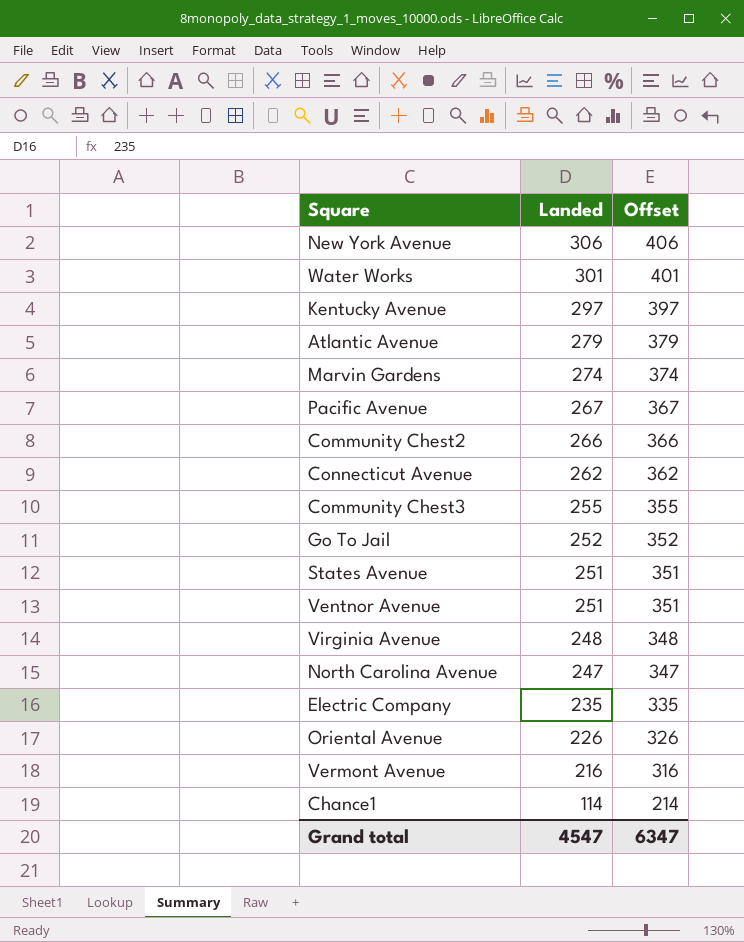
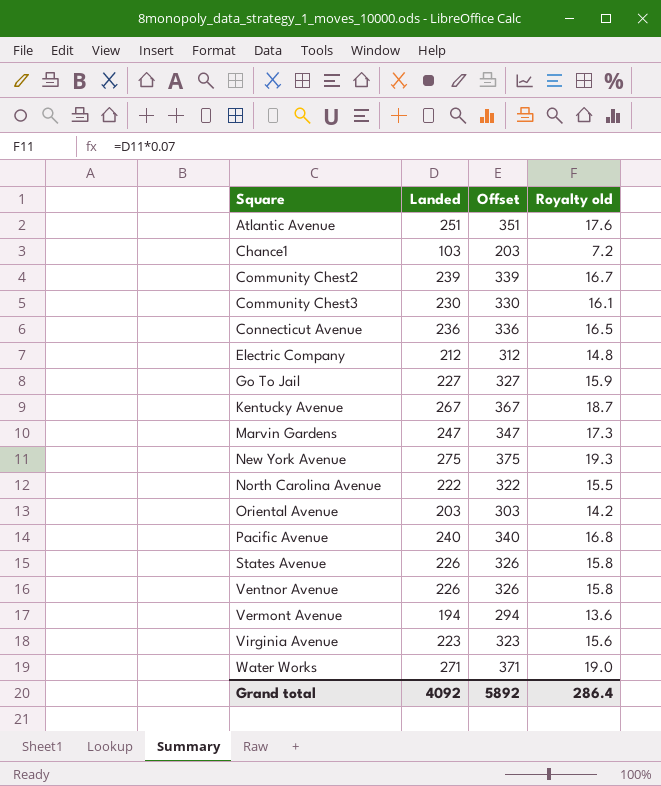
row order: Landed descending -> Square ascending
column Royalty old | formula: none -> [Landed] * 0.07
Atlantic Avenue | Landed: 279 -> 251
Atlantic Avenue | Offset: 379 -> 351
Chance1 | Landed: 114 -> 103
Chance1 | Offset: 214 -> 203
Community Chest2 | Landed: 266 -> 239
Community Chest2 | Offset: 366 -> 339
Community Chest3 | Landed: 255 -> 230
Community Chest3 | Offset: 355 -> 330
Connecticut Avenue | Landed: 262 -> 236
Connecticut Avenue | Offset: 362 -> 336
Electric Company | Landed: 235 -> 212
Electric Company | Offset: 335 -> 312
Go To Jail | Landed: 252 -> 227
Go To Jail | Offset: 352 -> 327
Kentucky Avenue | Landed: 297 -> 267
Kentucky Avenue | Offset: 397 -> 367
Marvin Gardens | Landed: 274 -> 247
Marvin Gardens | Offset: 374 -> 347
New York Avenue | Landed: 306 -> 275
New York Avenue | Offset: 406 -> 375
North Carolina Avenue | Landed: 247 -> 222
North Carolina Avenue | Offset: 347 -> 322
Oriental Avenue | Landed: 226 -> 203
Oriental Avenue | Offset: 326 -> 303
Pacific Avenue | Landed: 267 -> 240
Pacific Avenue | Offset: 367 -> 340
States Avenue | Landed: 251 -> 226
States Avenue | Offset: 351 -> 326
Ventnor Avenue | Landed: 251 -> 226
Ventnor Avenue | Offset: 351 -> 326
Vermont Avenue | Landed: 216 -> 194
Vermont Avenue | Offset: 316 -> 294
Virginia Avenue | Landed: 248 -> 223
Virginia Avenue | Offset: 348 -> 323
Water Works | Landed: 301 -> 271
Water Works | Offset: 401 -> 371
Grand total | Landed: 4547 -> 4092
Grand total | Offset: 6347 -> 5892

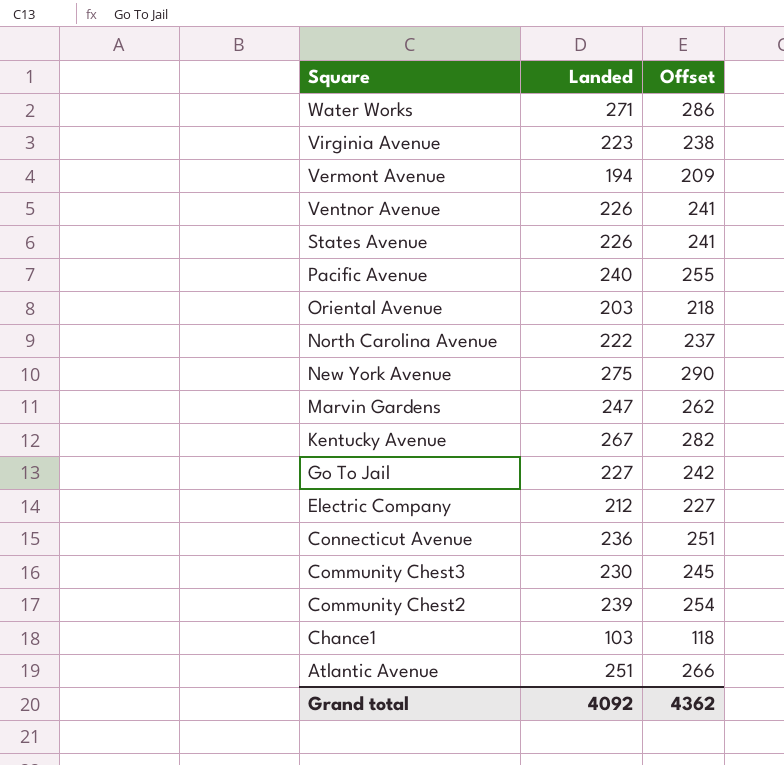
row order: Square ascending -> Square descending
column Royalty old | formula: [Landed] * 0.07 -> none
column Offset | formula: [Landed] + 100 -> [Landed] + 15
Grand total | Offset: 5892 -> 4362

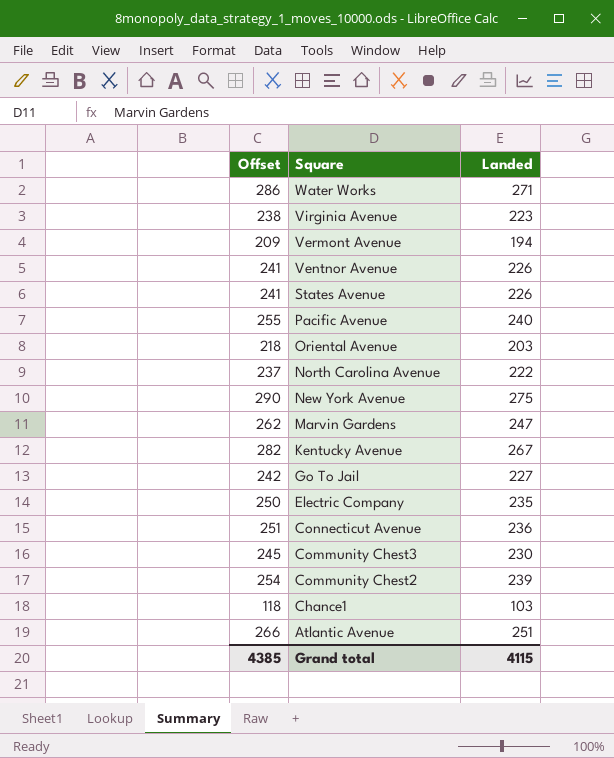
column Offset | position: 3 -> 1
Electric Company | Offset: 227 -> 250
Electric Company | Landed: 212 -> 235
Grand total | Offset: 4362 -> 4385
Grand total | Landed: 4092 -> 4115

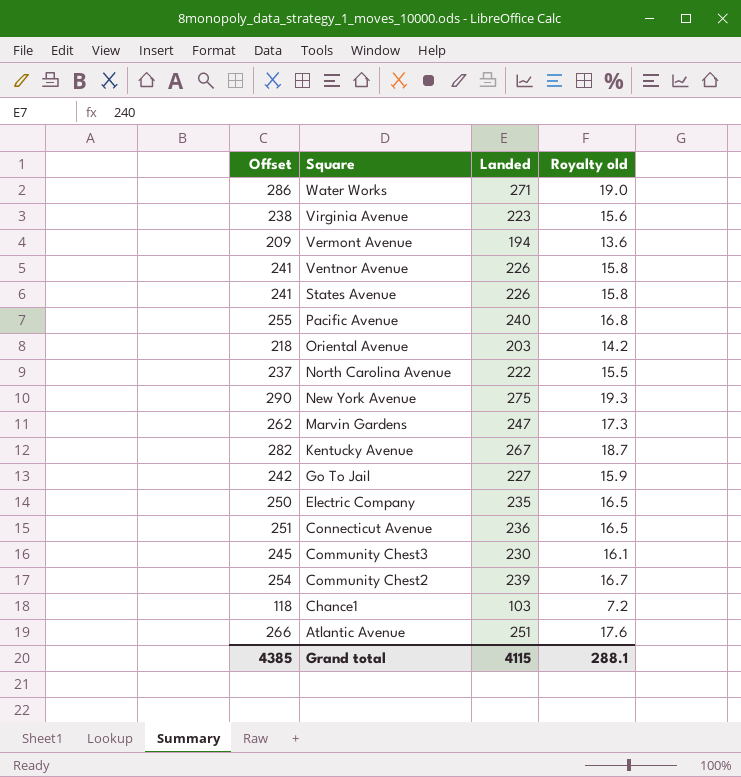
column Royalty old | formula: none -> [Landed] * 0.07

